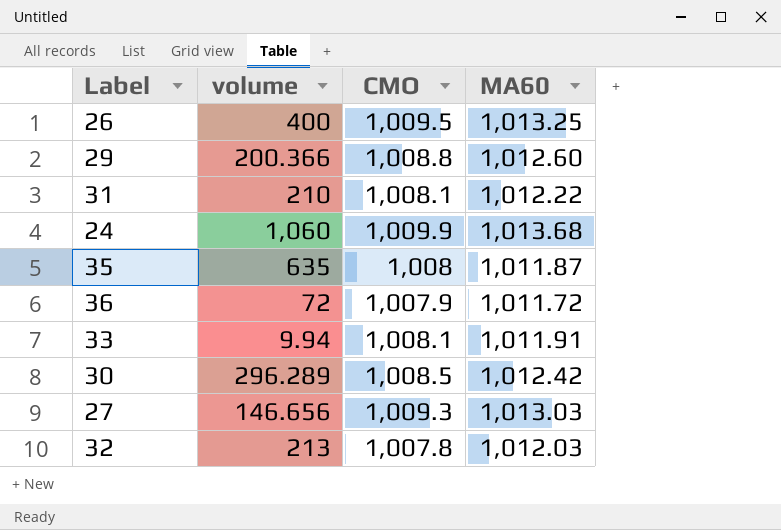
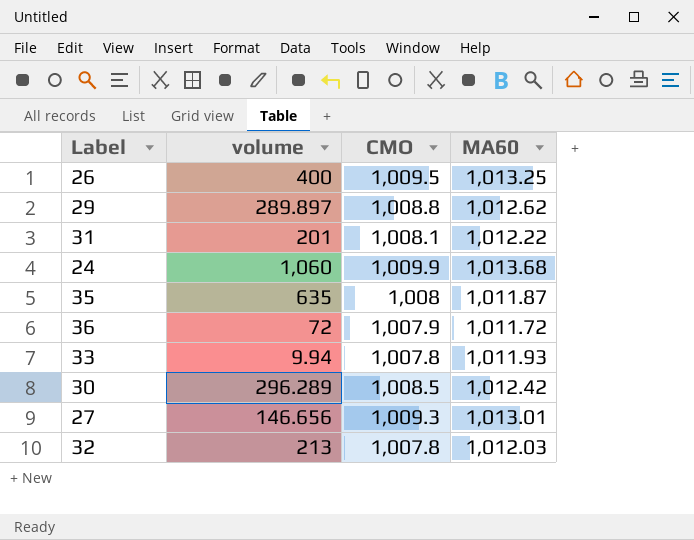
29 | volume: 200.366 -> 289.897
29 | MA60: 1,012.60 -> 1,012.62
31 | volume: 210 -> 201
33 | CMO: 1,008.1 -> 1,007.8
33 | MA60: 1,011.91 -> 1,011.93
27 | MA60: 1,013.03 -> 1,013.01

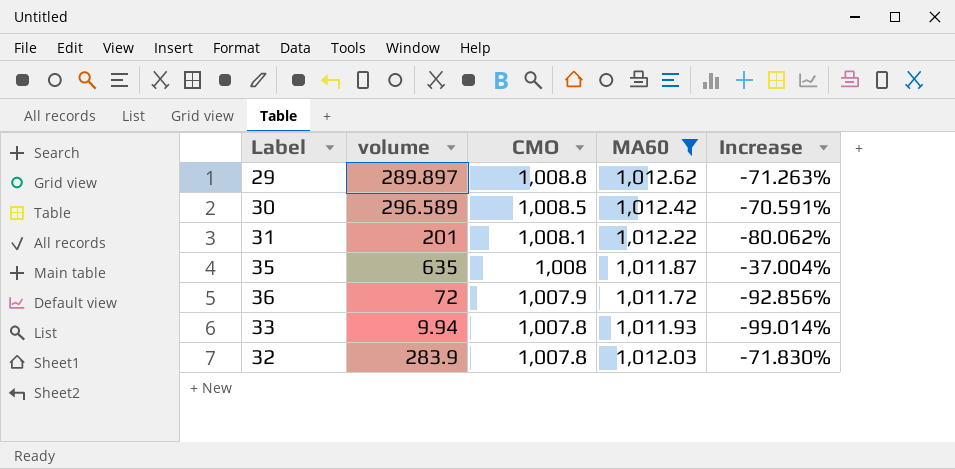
filter: none -> MA60 <= 1,012.62
row order: none -> CMO descending
column Increase | formula: none -> ([volume] - [CMO]) / [CMO]
30 | volume: 296.289 -> 296.589
32 | volume: 213 -> 283.9

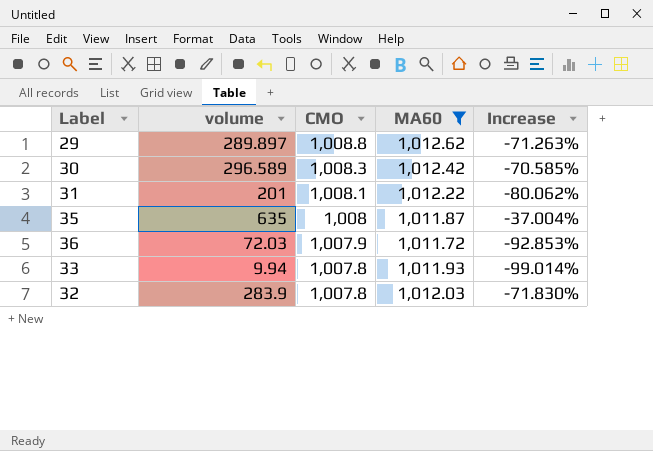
30 | CMO: 1,008.5 -> 1,008.3
30 | Increase: -70.591% -> -70.585%
36 | volume: 72 -> 72.03
36 | Increase: -92.856% -> -92.853%

